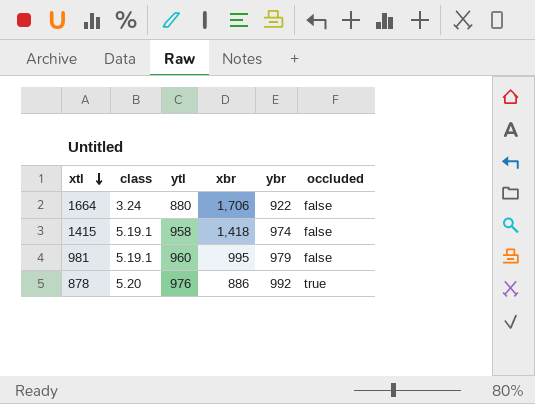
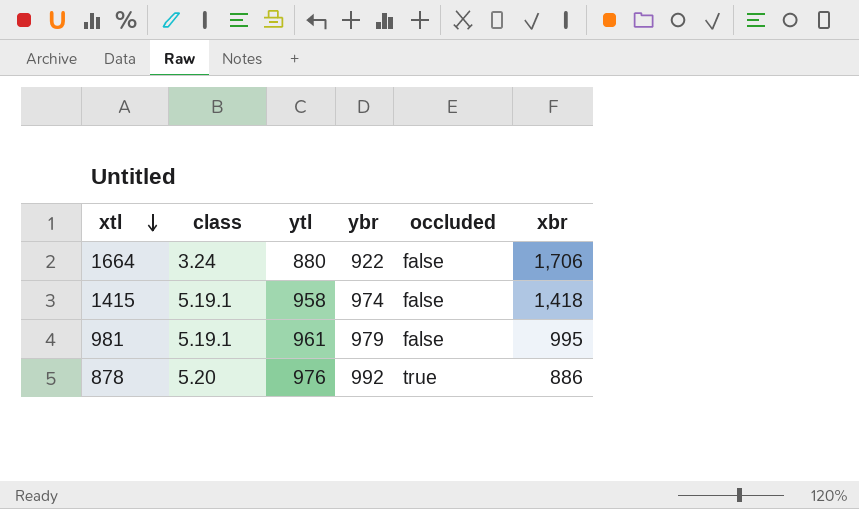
column xbr | position: 4 -> 6
981 | ytl: 960 -> 961

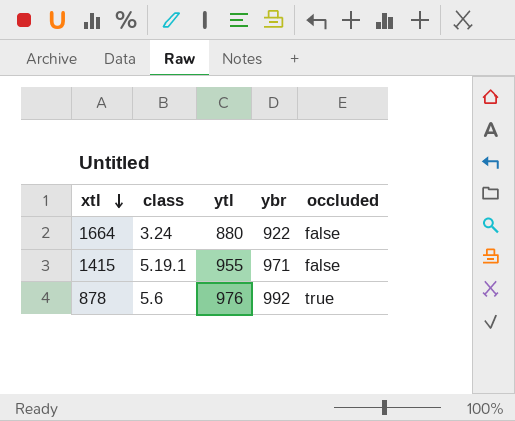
column xbr | position: 6 -> none
row 981: 5.19.1 | 961 | 979 | false | 995 -> none
1415 | ytl: 958 -> 955
1415 | ybr: 974 -> 971
878 | class: 5.20 -> 5.6

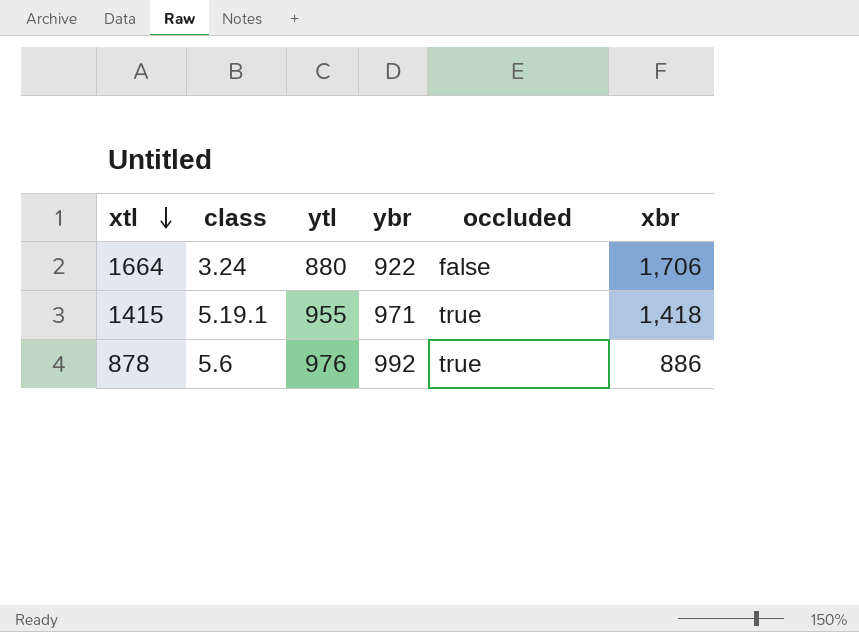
column xbr | position: none -> 6
1415 | occluded: false -> true

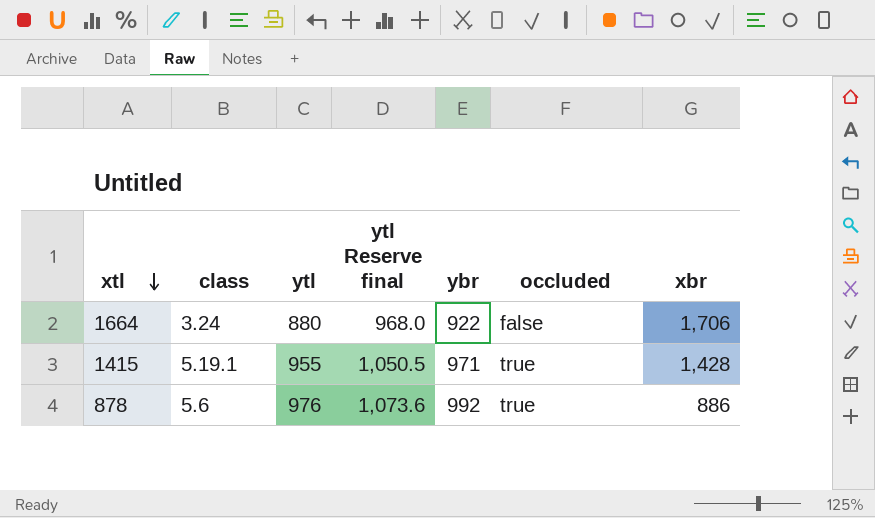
column ytl Reserve final | formula: none -> [ytl] * 1.1
1415 | xbr: 1,418 -> 1,428

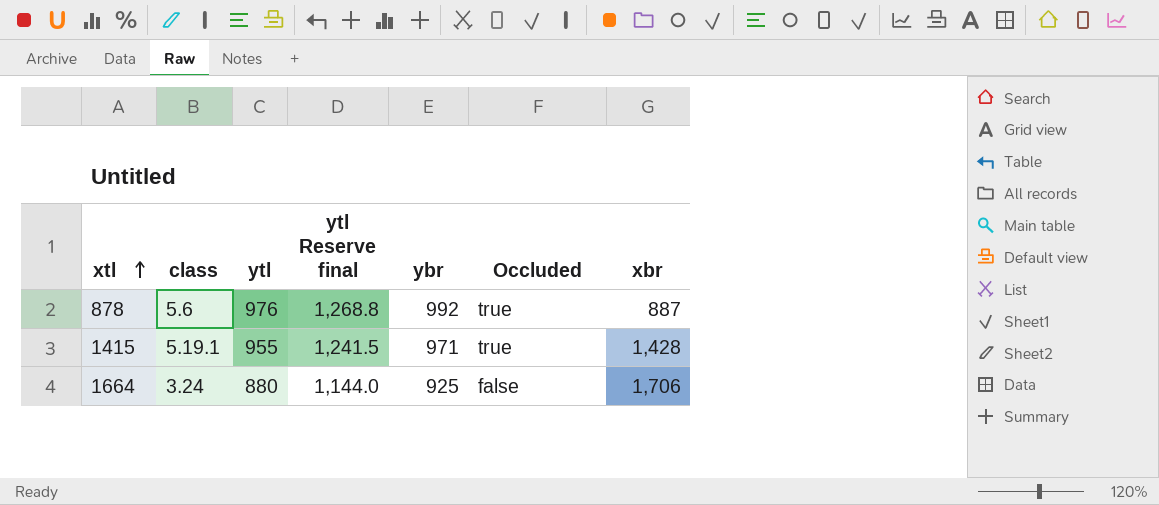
row order: xtl descending -> xtl ascending
column ytl Reserve final | formula: [ytl] * 1.1 -> [ytl] * 1.3
column name: occluded -> Occluded
878 | xbr: 886 -> 887
1664 | ybr: 922 -> 925

